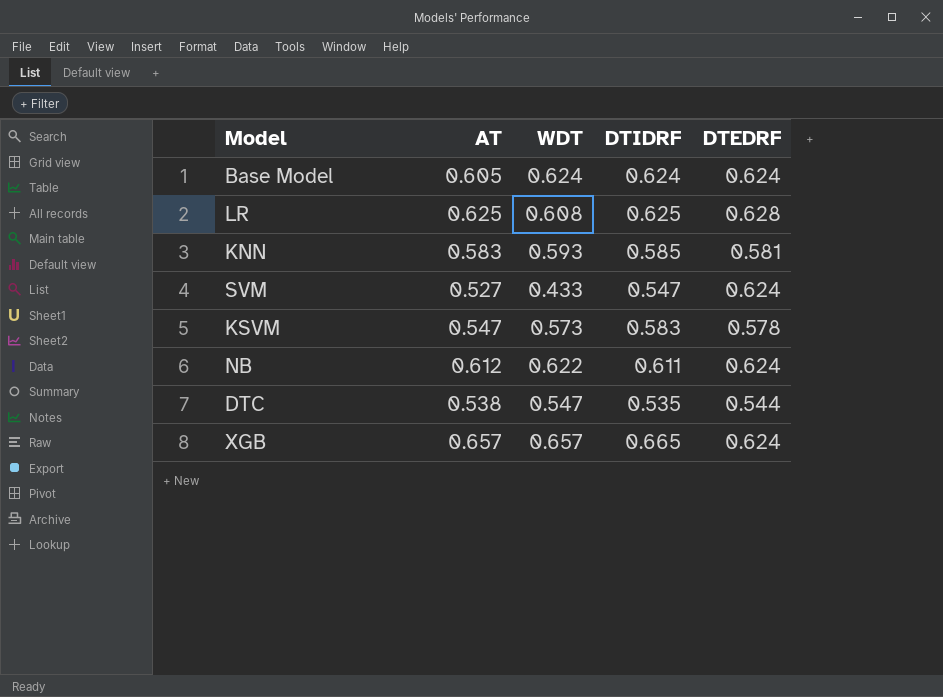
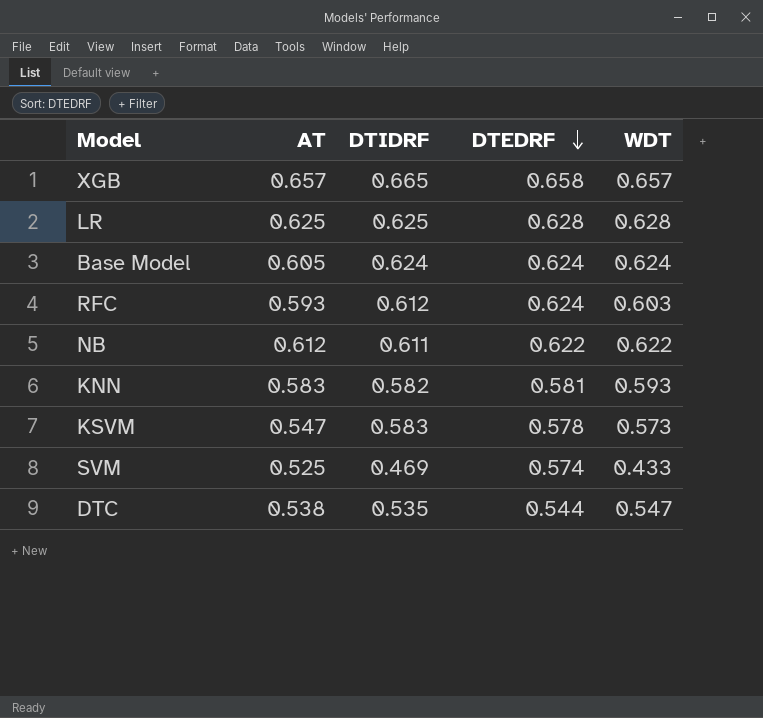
row order: none -> DTEDRF descending
column WDT | position: 3 -> 5
XGB | DTEDRF: 0.624 -> 0.658
LR | WDT: 0.608 -> 0.628
row RFC: none -> 0.593 | 0.612 | 0.624 | 0.603
NB | DTEDRF: 0.624 -> 0.622
KNN | DTIDRF: 0.585 -> 0.582
SVM | AT: 0.527 -> 0.525
SVM | DTIDRF: 0.547 -> 0.469
SVM | DTEDRF: 0.624 -> 0.574

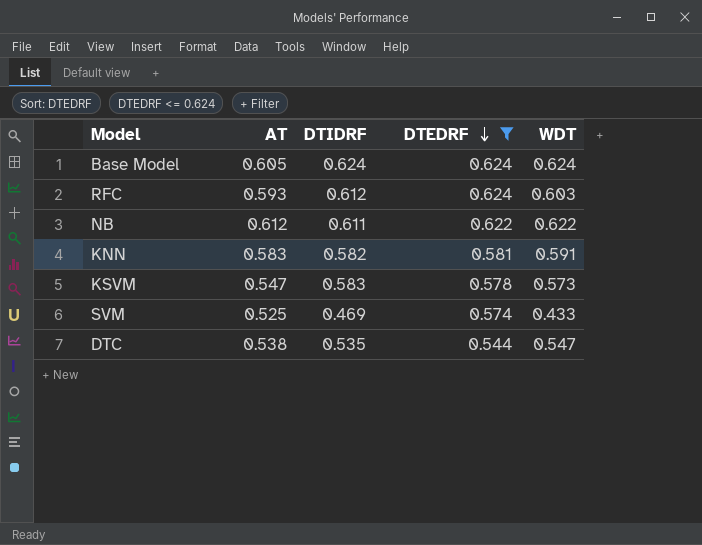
filter: none -> DTEDRF <= 0.624
KNN | WDT: 0.593 -> 0.591

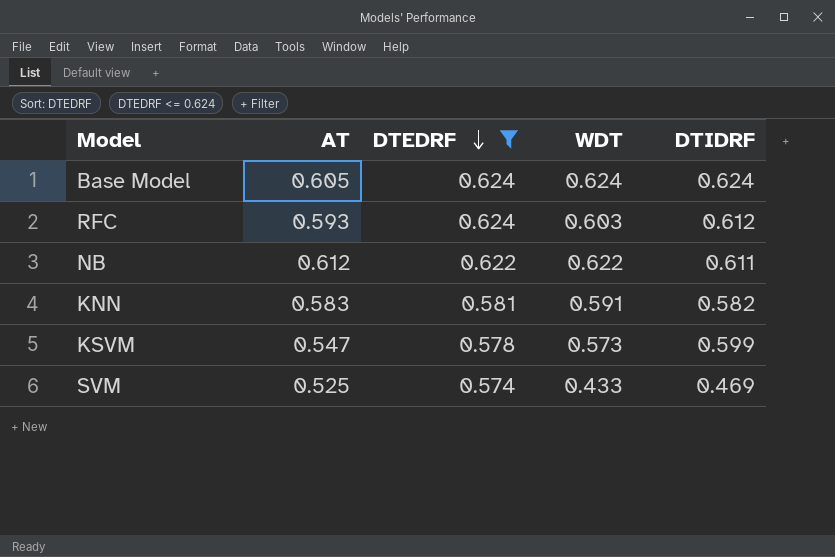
column DTIDRF | position: 3 -> 5
row DTC: 0.538 | 0.535 | 0.544 | 0.547 -> none
KSVM | DTIDRF: 0.583 -> 0.599

